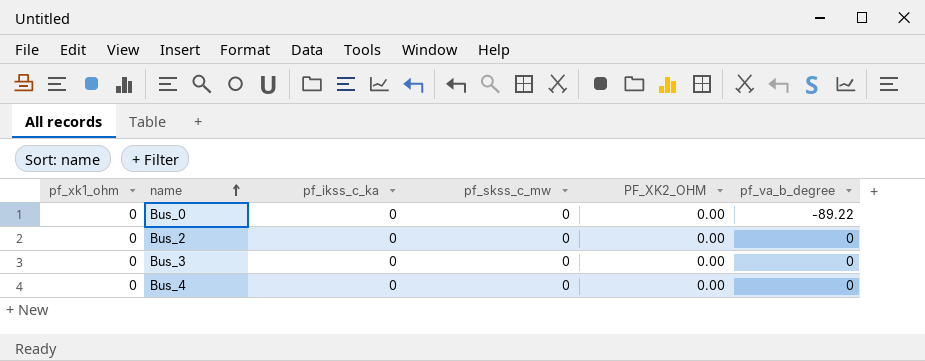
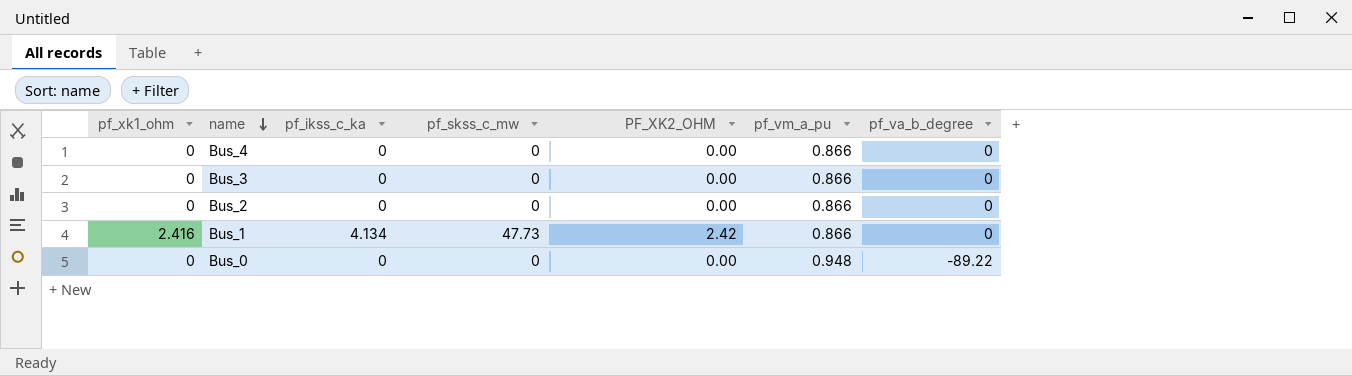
row order: name ascending -> name descending
column pf_vm_a_pu | position: none -> 6
row Bus_1: none -> 2.416 | 4.134 | 47.73 | 2.42 | 0.866 | 0

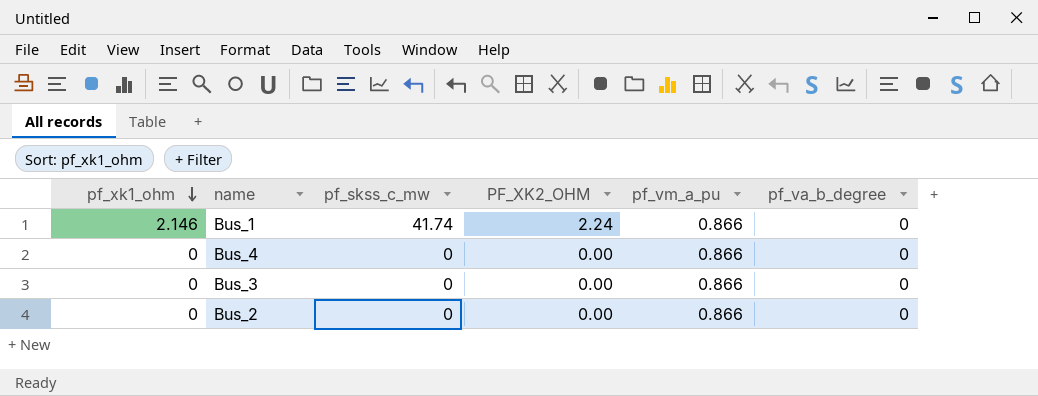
row order: name descending -> pf_xk1_ohm descending
column pf_ikss_c_ka | position: 3 -> none
row Bus_0: 0 | 0 | 0 | 0.00 | 0.948 | -89.22 -> none
Bus_1 | pf_xk1_ohm: 2.416 -> 2.146
Bus_1 | pf_skss_c_mw: 47.73 -> 41.74
Bus_1 | PF_XK2_OHM: 2.42 -> 2.24

